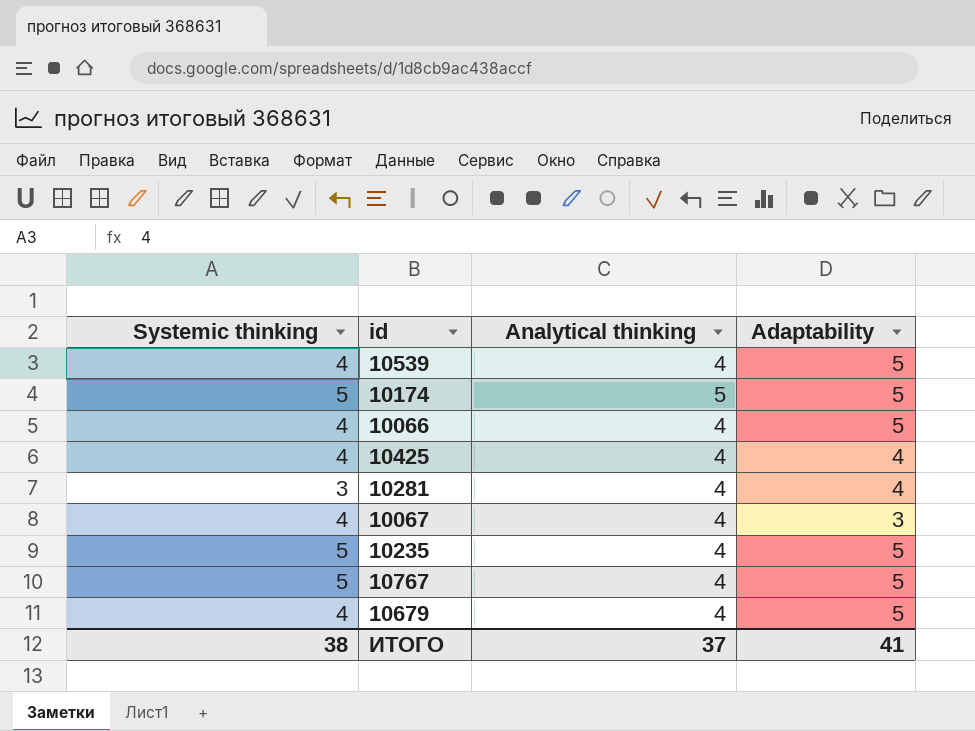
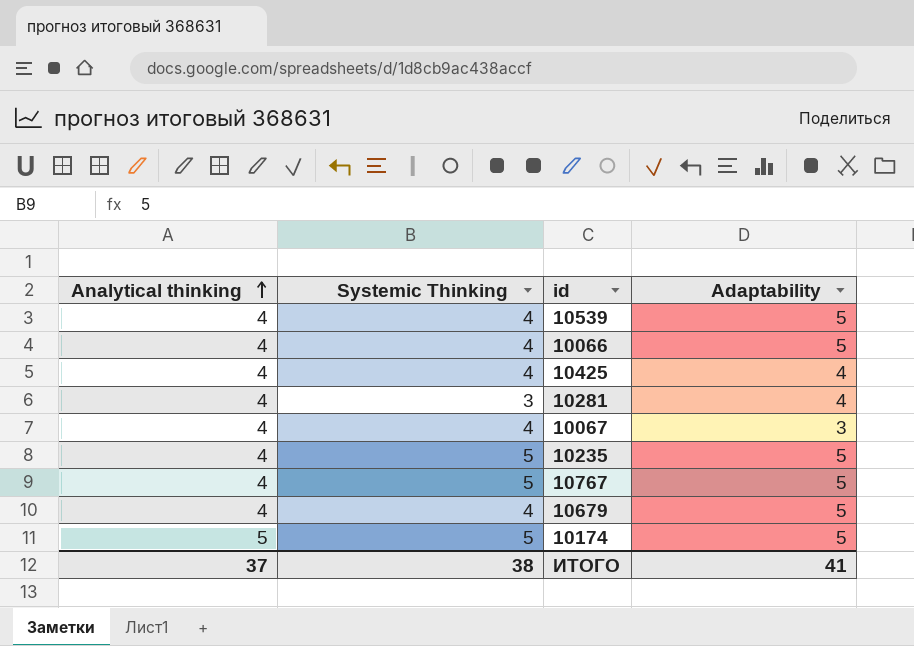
row order: none -> Analytical thinking ascending
column Analytical thinking | position: 3 -> 1
column name: Systemic thinking -> Systemic Thinking

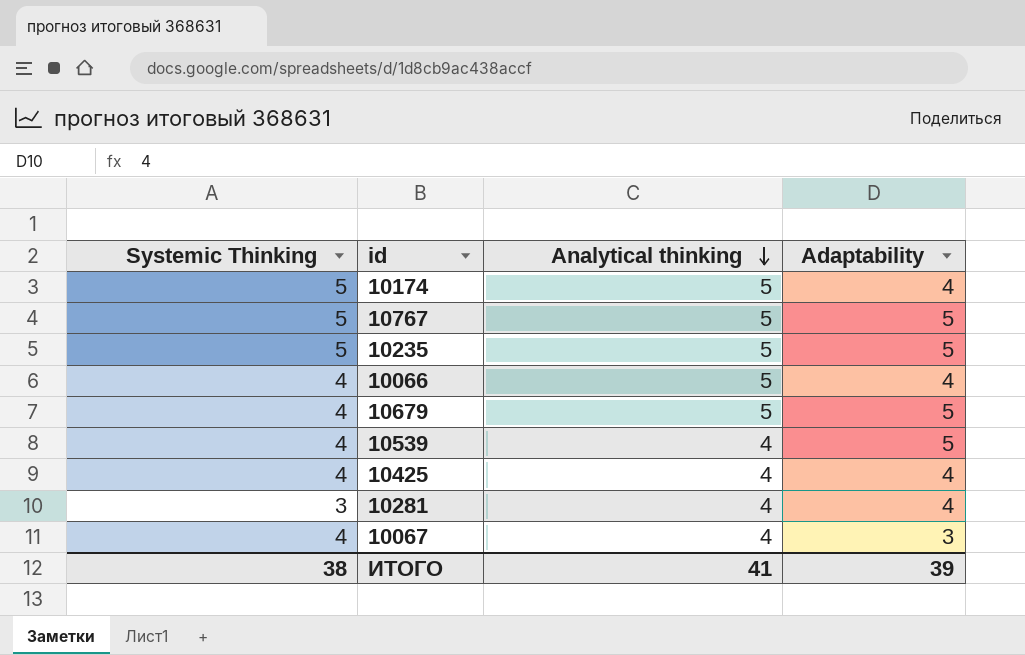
row order: Analytical thinking ascending -> Analytical thinking descending
column Analytical thinking | position: 1 -> 3
10174 | Adaptability: 5 -> 4
10767 | Analytical thinking: 4 -> 5
10235 | Analytical thinking: 4 -> 5
10066 | Analytical thinking: 4 -> 5
10066 | Adaptability: 5 -> 4
10679 | Analytical thinking: 4 -> 5
ИТОГО | Analytical thinking: 37 -> 41
ИТОГО | Adaptability: 41 -> 39

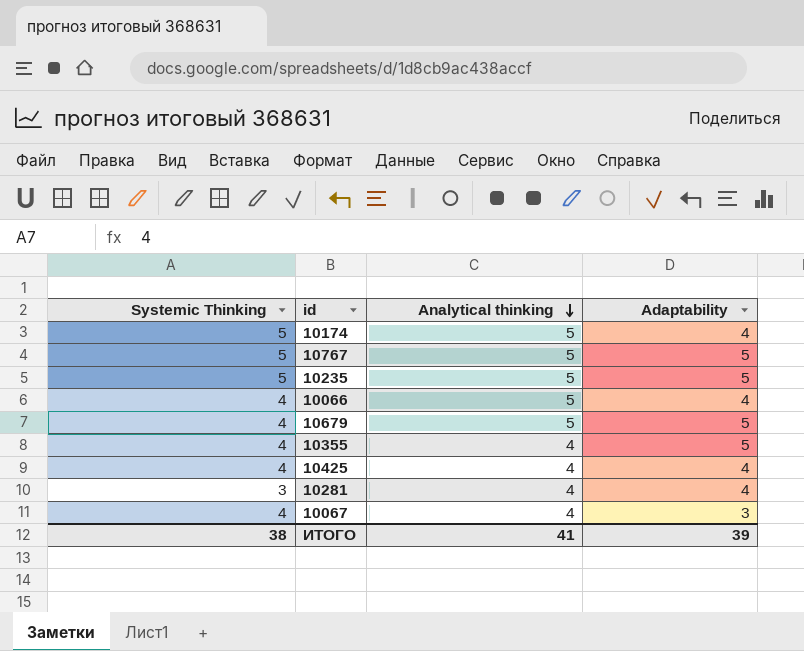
row 10539: 4 | 4 | 5 -> none
row 10355: none -> 4 | 4 | 5

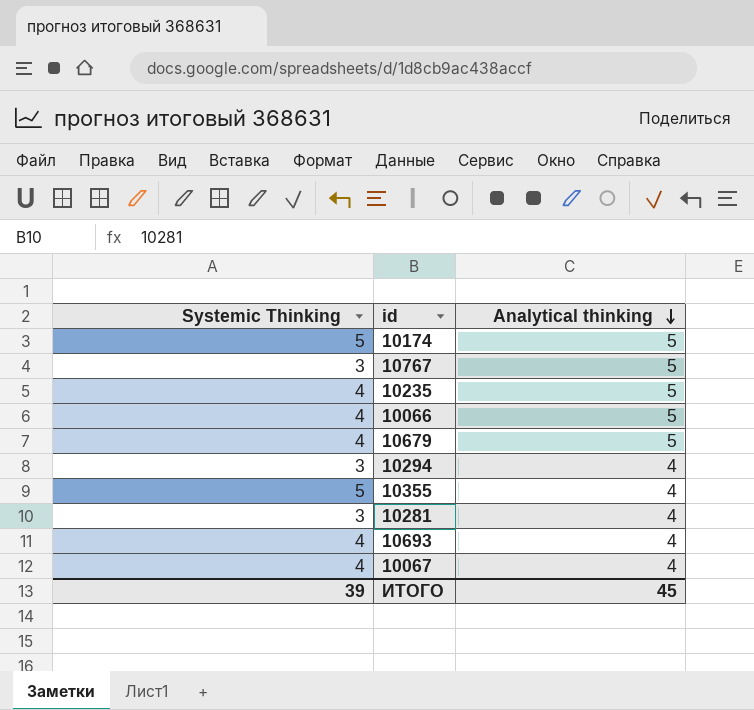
column Adaptability | position: 4 -> none
row 10425: 4 | 4 | 4 -> none
10767 | Systemic Thinking: 5 -> 3
10235 | Systemic Thinking: 5 -> 4
row 10294: none -> 3 | 4
10355 | Systemic Thinking: 4 -> 5
row 10693: none -> 4 | 4
ИТОГО | Systemic Thinking: 38 -> 39
ИТОГО | Analytical thinking: 41 -> 45

